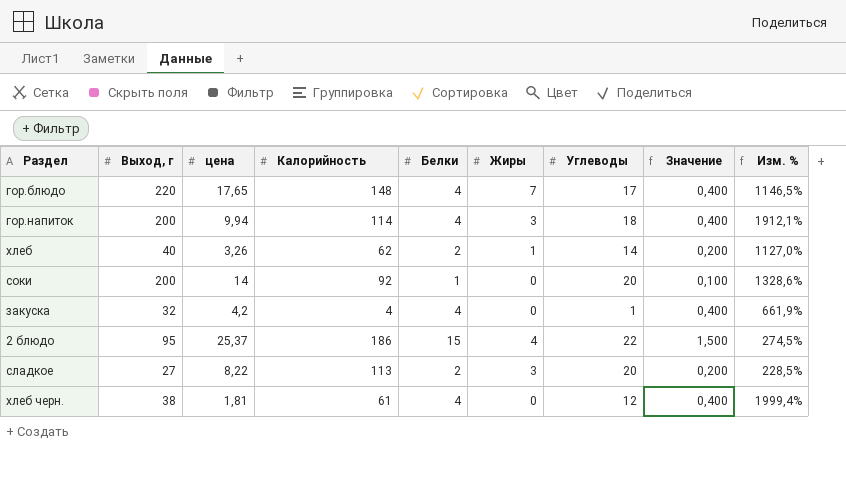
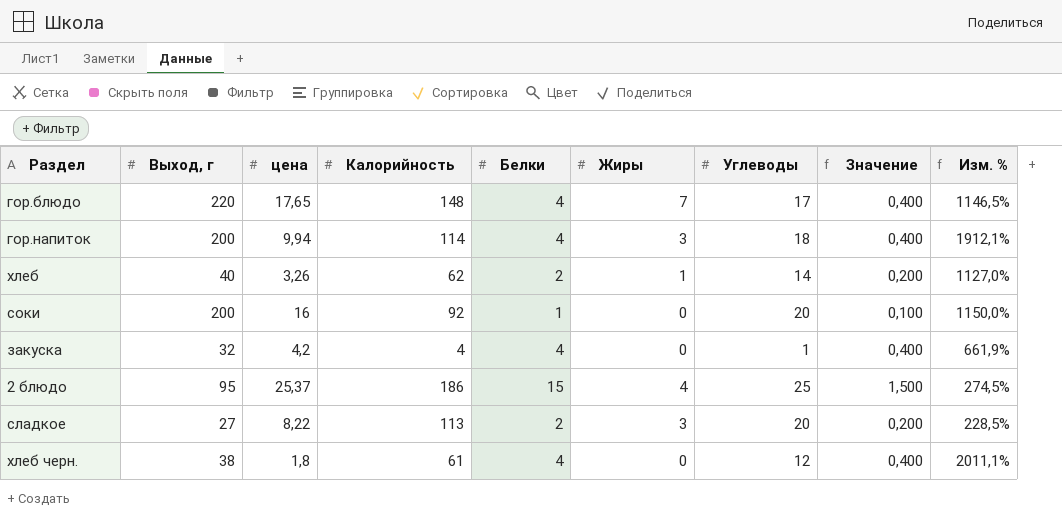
соки | цена: 14 -> 16
соки | Изм. %: 1328,6% -> 1150,0%
2 блюдо | Углеводы: 22 -> 25
хлеб черн. | цена: 1,81 -> 1,8
хлеб черн. | Изм. %: 1999,4% -> 2011,1%

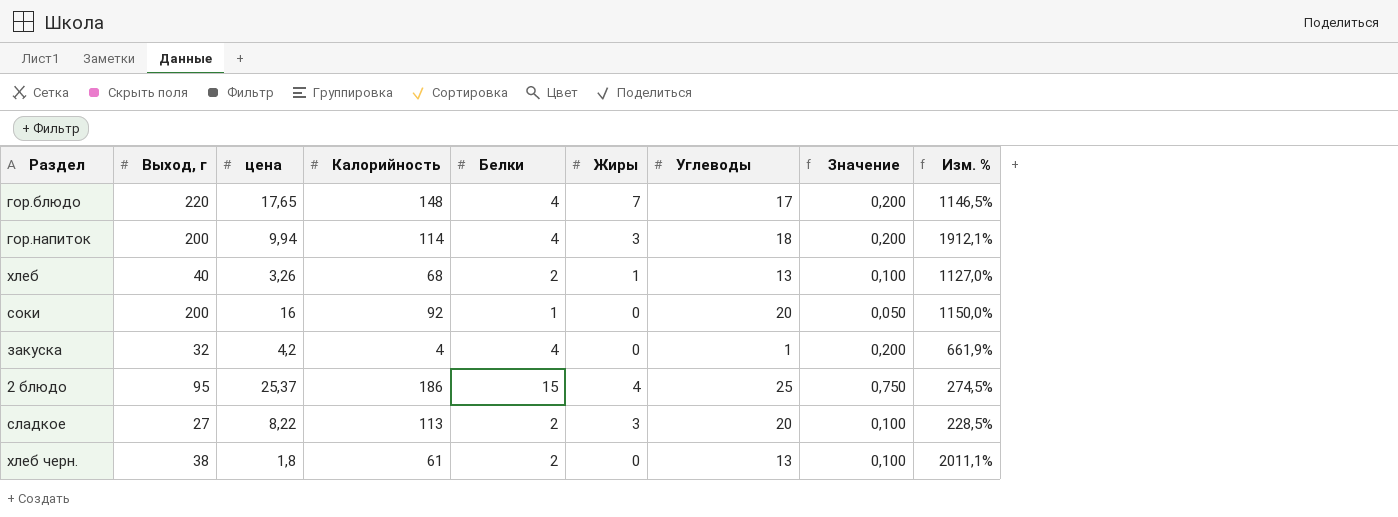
column Значение | formula: [Белки] * 0,1 -> [Белки] * 0,05
хлеб | Калорийность: 62 -> 68
хлеб | Углеводы: 14 -> 13
хлеб черн. | Белки: 4 -> 2
хлеб черн. | Углеводы: 12 -> 13

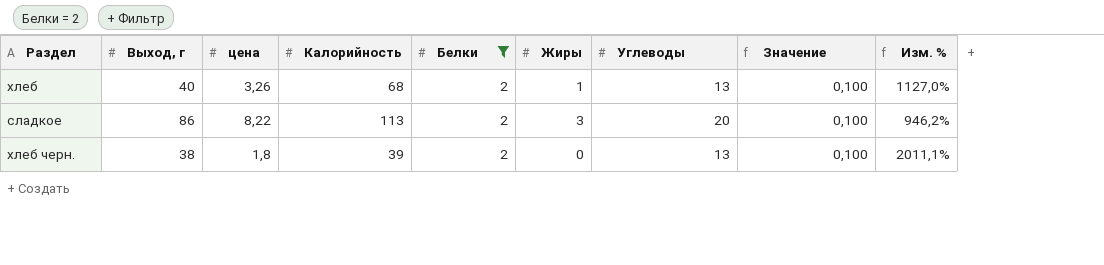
filter: none -> Белки = 2
сладкое | Выход, г: 27 -> 86
сладкое | Изм. %: 228,5% -> 946,2%
хлеб черн. | Калорийность: 61 -> 39

